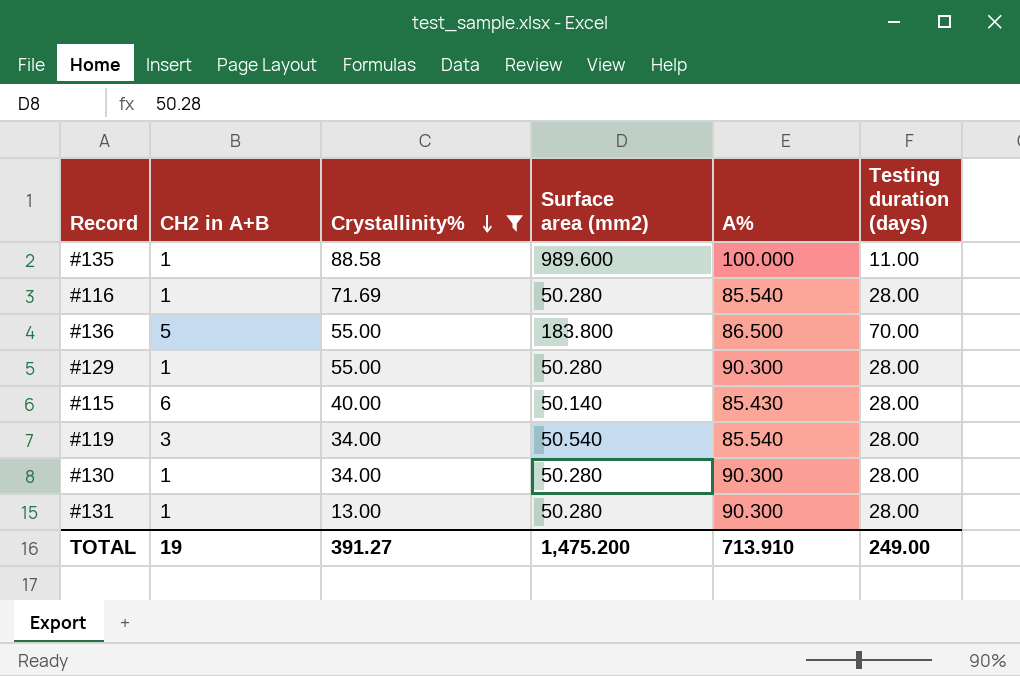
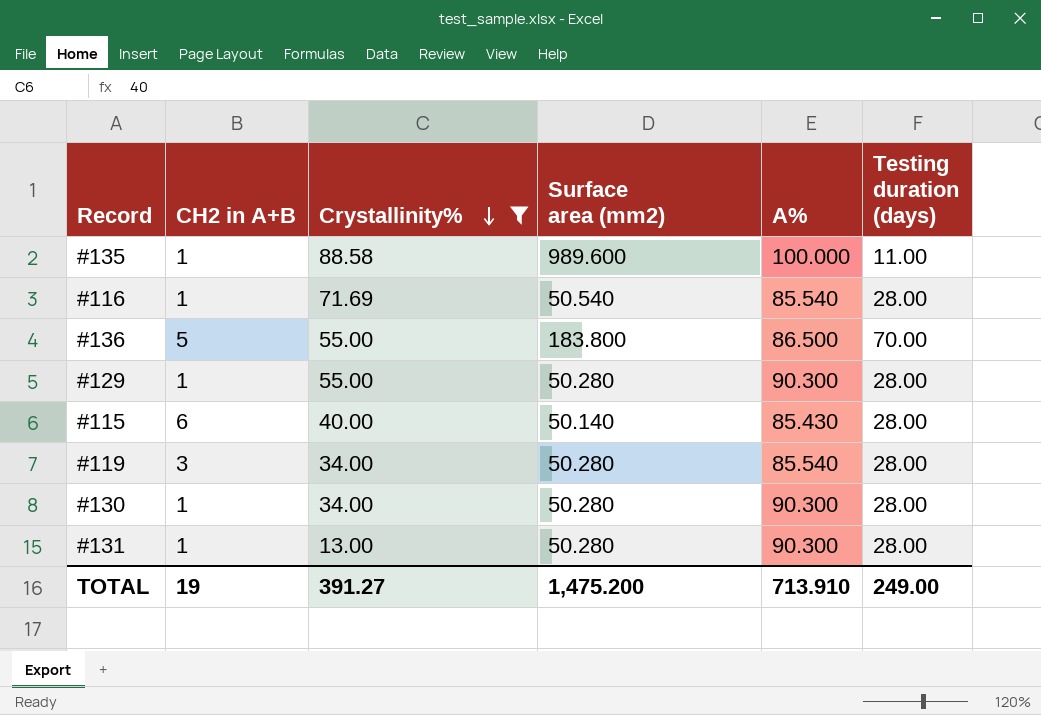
#116 | Surface area (mm2): 50.280 -> 50.540
#119 | Surface area (mm2): 50.540 -> 50.280

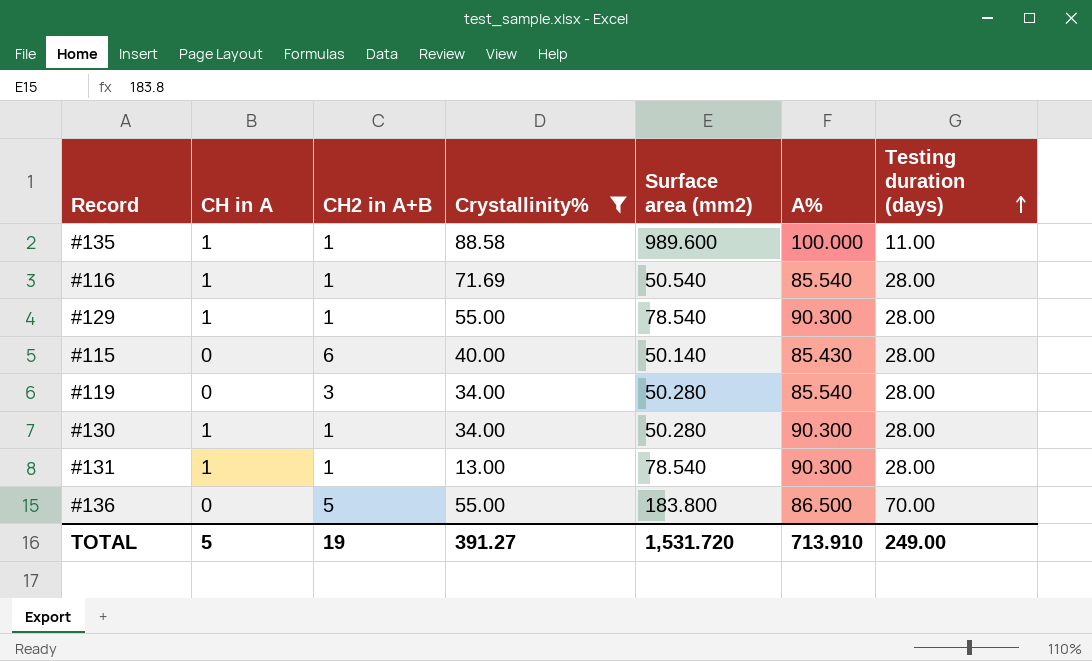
row order: Crystallinity% descending -> Testing duration (days) ascending
column CH in A | position: none -> 2
#129 | Surface area (mm2): 50.280 -> 78.540
#131 | Surface area (mm2): 50.280 -> 78.540
TOTAL | Surface area (mm2): 1,475.200 -> 1,531.720

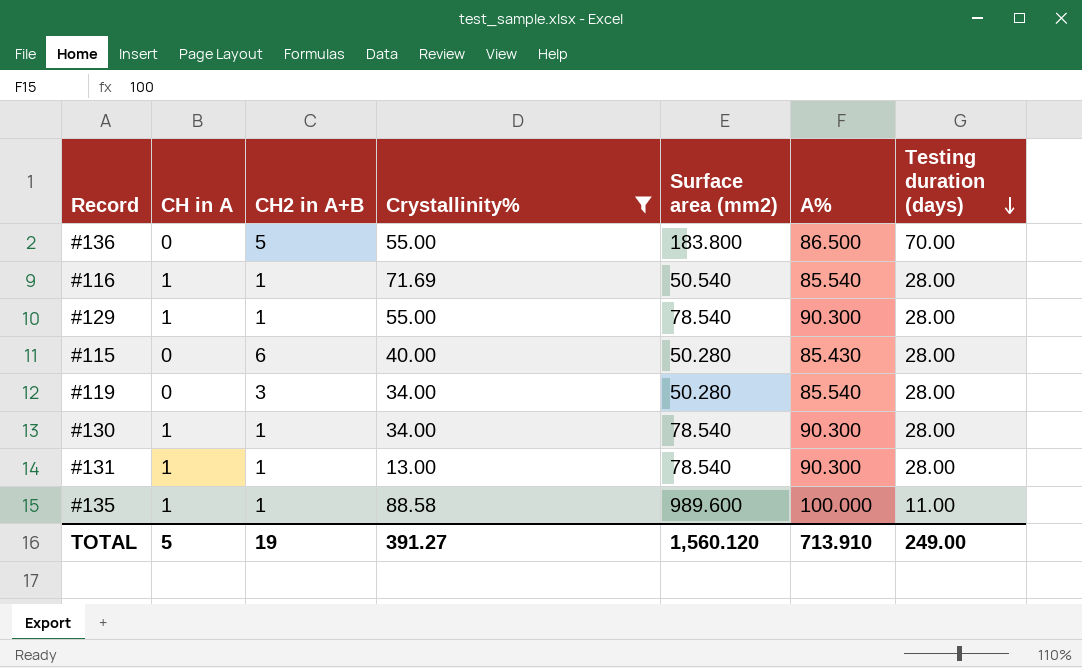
row order: Testing duration (days) ascending -> Testing duration (days) descending
#115 | Surface area (mm2): 50.140 -> 50.280
#130 | Surface area (mm2): 50.280 -> 78.540
TOTAL | Surface area (mm2): 1,531.720 -> 1,560.120

